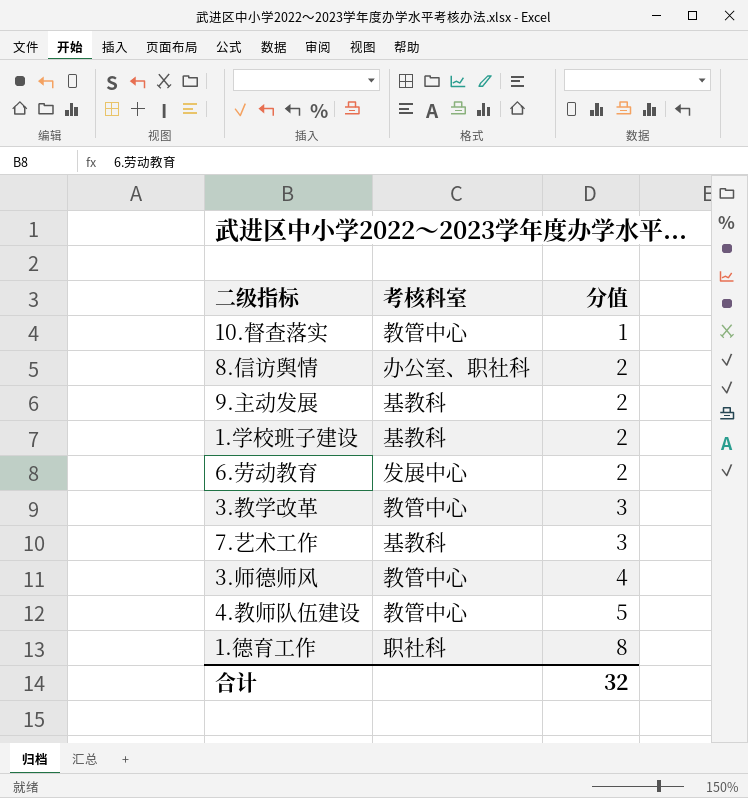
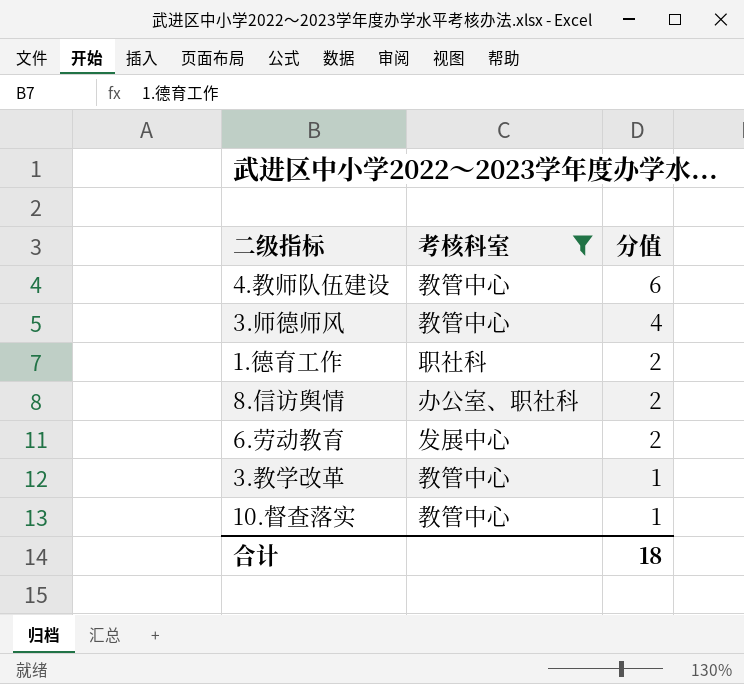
filter: none -> 考核科室 != 基教科
row order: 分值 ascending -> 分值 descending
4.教师队伍建设 | 分值: 5 -> 6
1.德育工作 | 分值: 8 -> 2
3.教学改革 | 分值: 3 -> 1
合计 | 分值: 32 -> 18

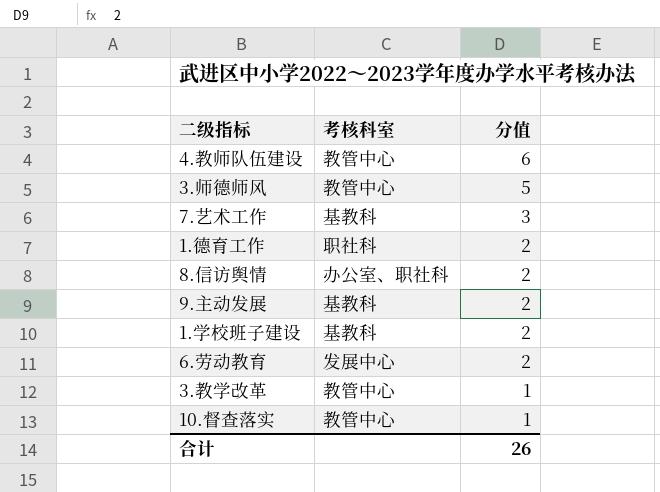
filter: 考核科室 != 基教科 -> none
3.师德师风 | 分值: 4 -> 5
合计 | 分值: 18 -> 26

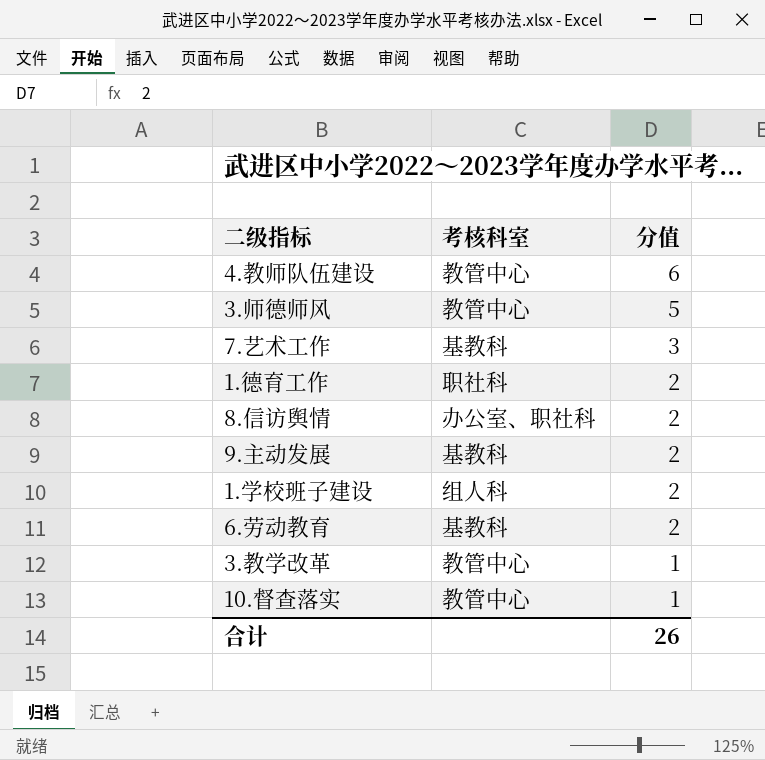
1.学校班子建设 | 考核科室: 基教科 -> 组人科
6.劳动教育 | 考核科室: 发展中心 -> 基教科

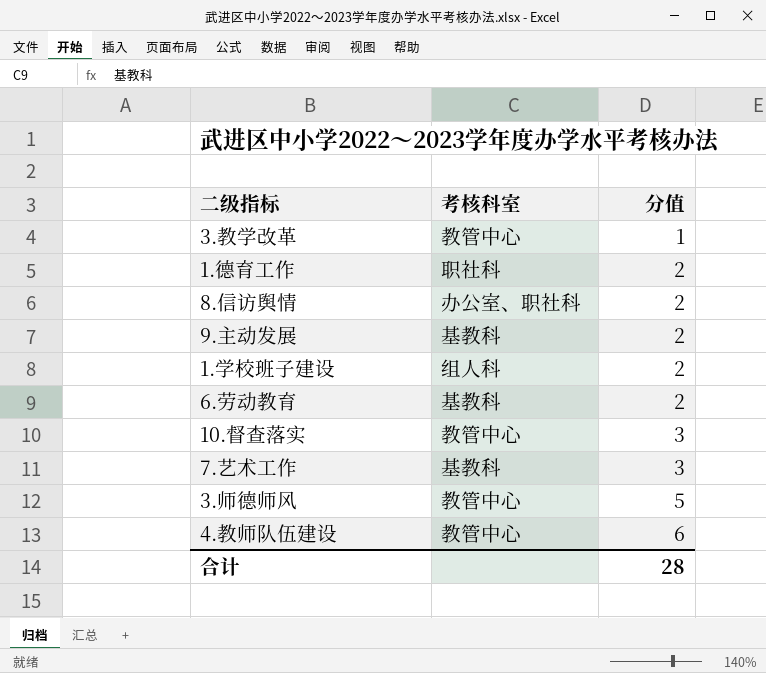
row order: 分值 descending -> 分值 ascending
10.督查落实 | 分值: 1 -> 3
合计 | 分值: 26 -> 28

